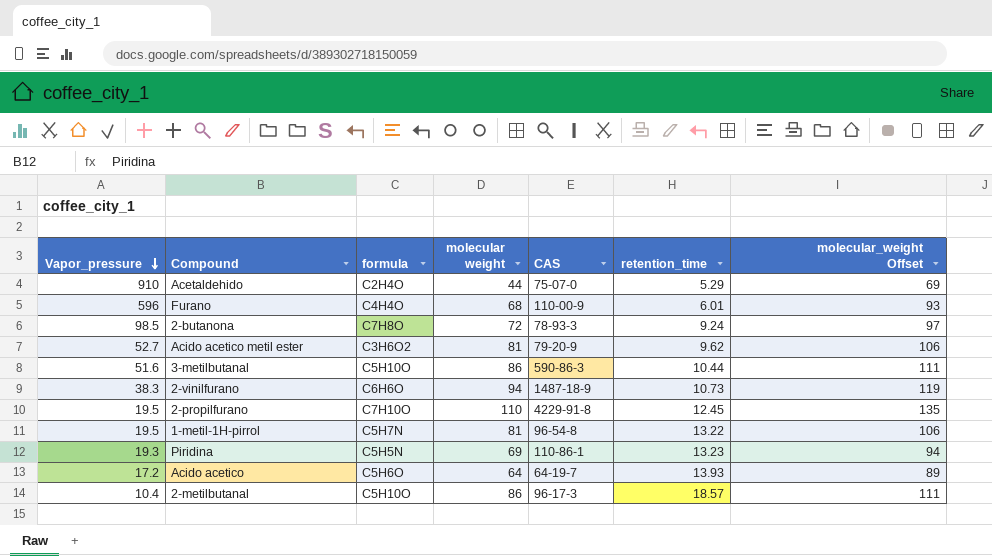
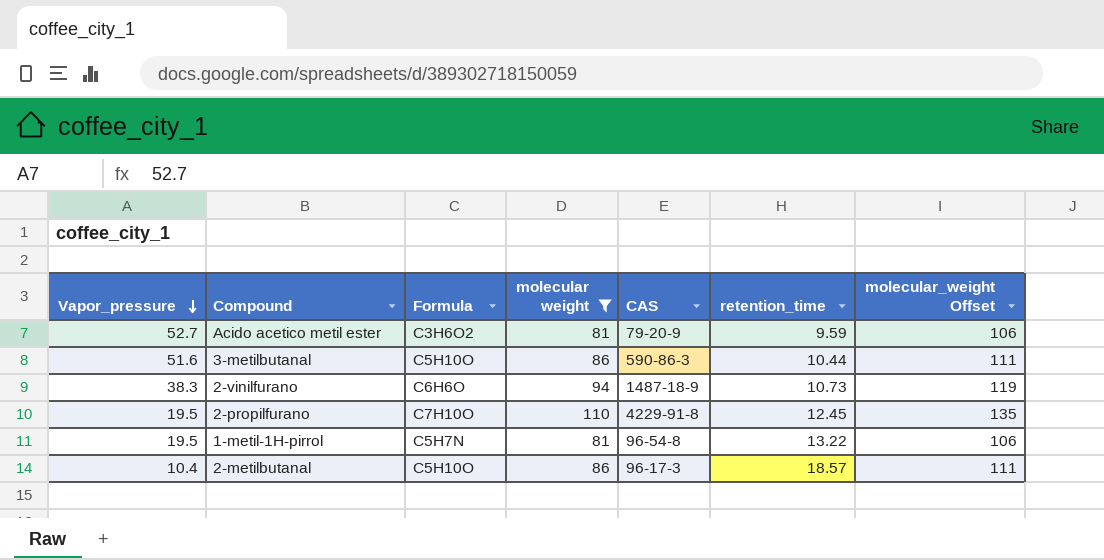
filter: none -> molecular weight >= 81
column name: formula -> Formula
Acido acetico metil ester | retention_time: 9.62 -> 9.59

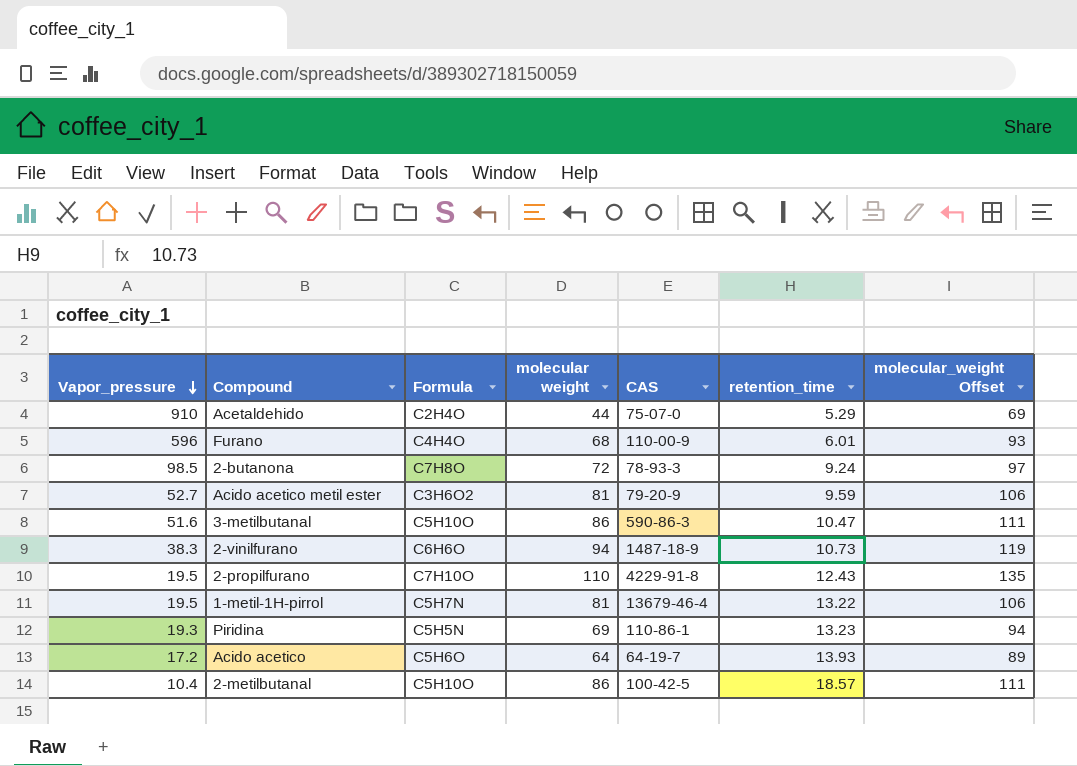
filter: molecular weight >= 81 -> none
3-metilbutanal | retention_time: 10.44 -> 10.47
2-propilfurano | retention_time: 12.45 -> 12.43
1-metil-1H-pirrol | CAS: 96-54-8 -> 13679-46-4
2-metilbutanal | CAS: 96-17-3 -> 100-42-5

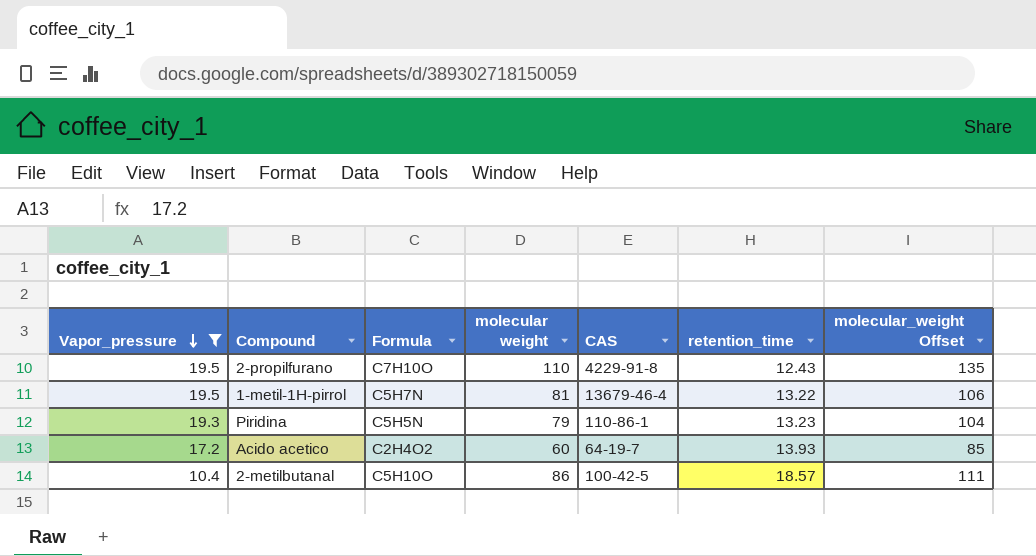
filter: none -> Vapor_pressure <= 19.5
Piridina | molecular weight: 69 -> 79
Piridina | molecular_weight Offset: 94 -> 104
Acido acetico | Formula: C5H6O -> C2H4O2
Acido acetico | molecular weight: 64 -> 60
Acido acetico | molecular_weight Offset: 89 -> 85

